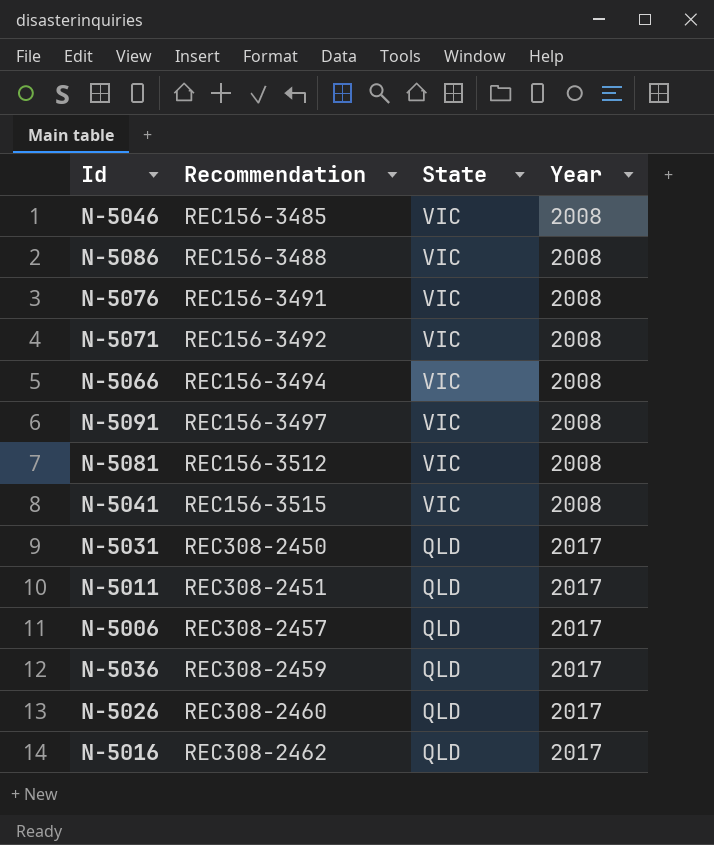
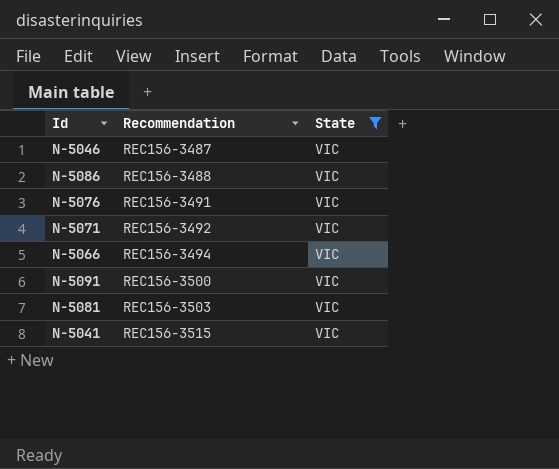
filter: none -> State = VIC
column Year | position: 4 -> none
N-5046 | Recommendation: REC156-3485 -> REC156-3487
N-5091 | Recommendation: REC156-3497 -> REC156-3500
N-5081 | Recommendation: REC156-3512 -> REC156-3503

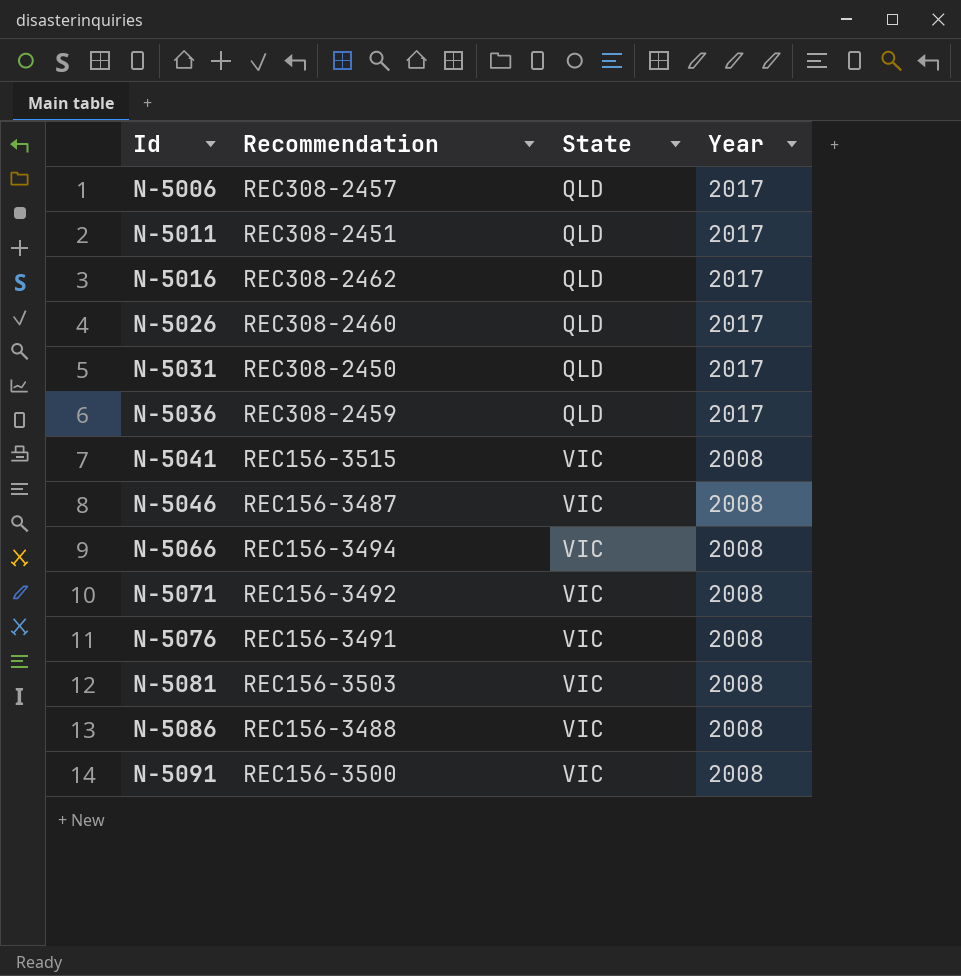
filter: State = VIC -> none
row order: Recommendation ascending -> Id ascending
column Year | position: none -> 4

